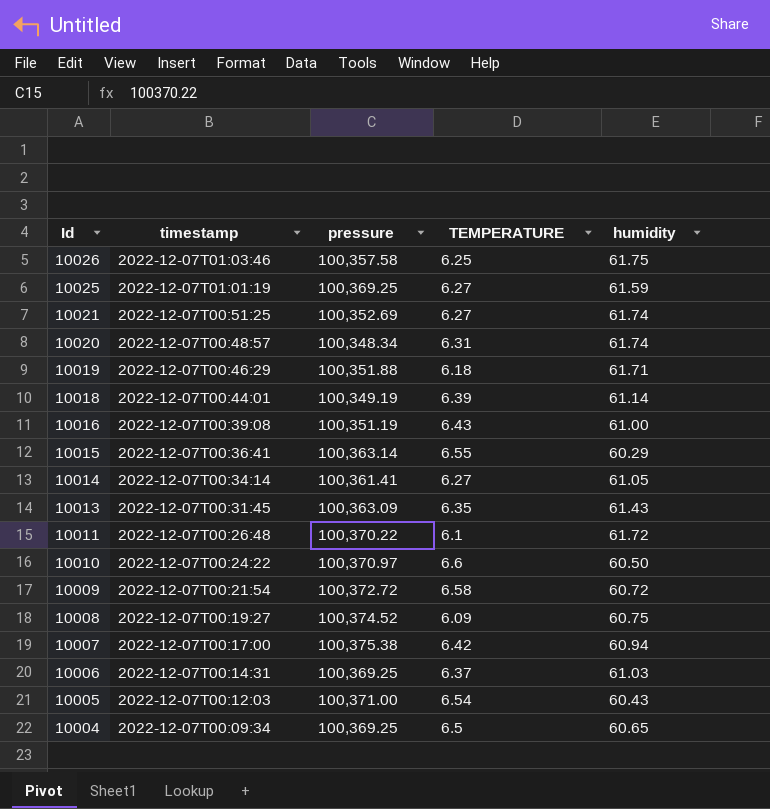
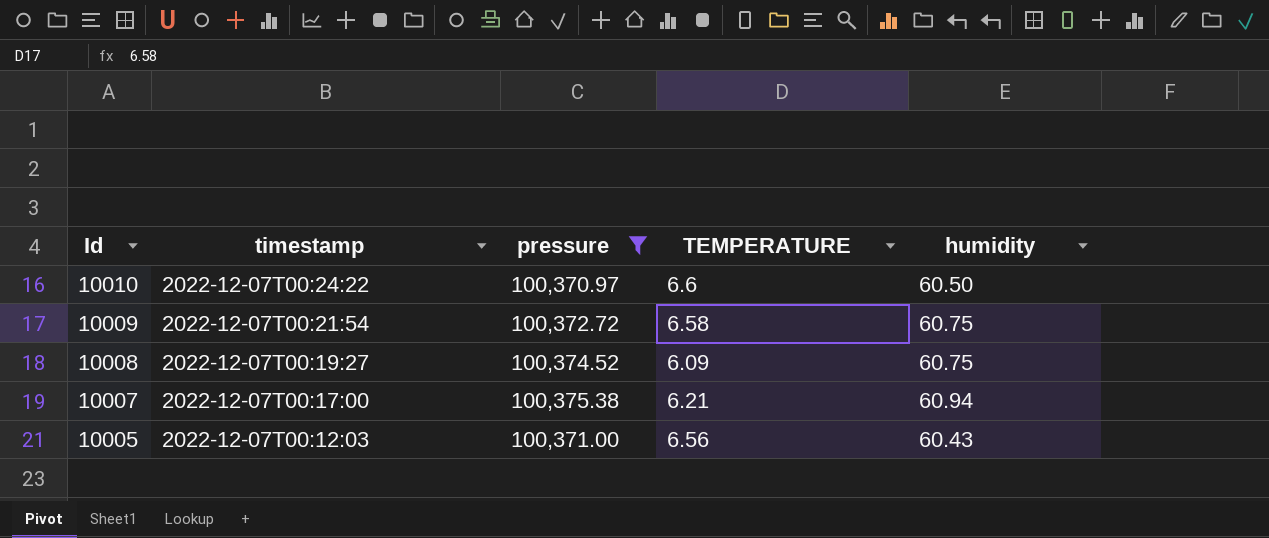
filter: none -> pressure >= 100,370.97
10009 | humidity: 60.72 -> 60.75
10007 | TEMPERATURE: 6.42 -> 6.21
10005 | TEMPERATURE: 6.54 -> 6.56

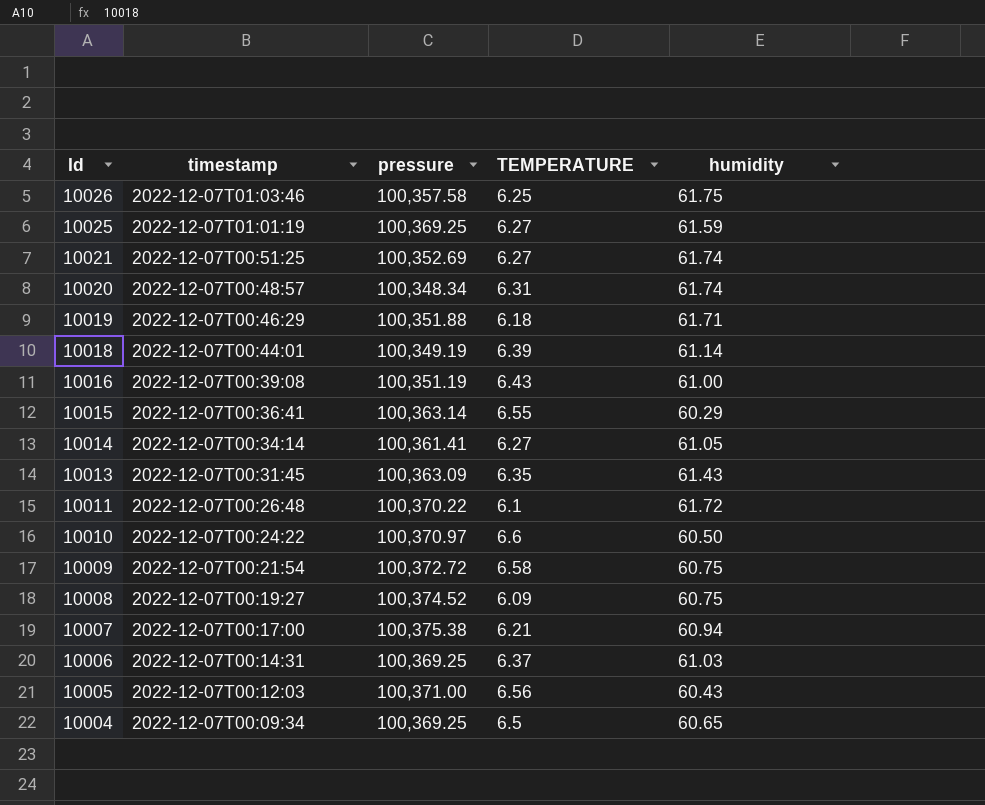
filter: pressure >= 100,370.97 -> none

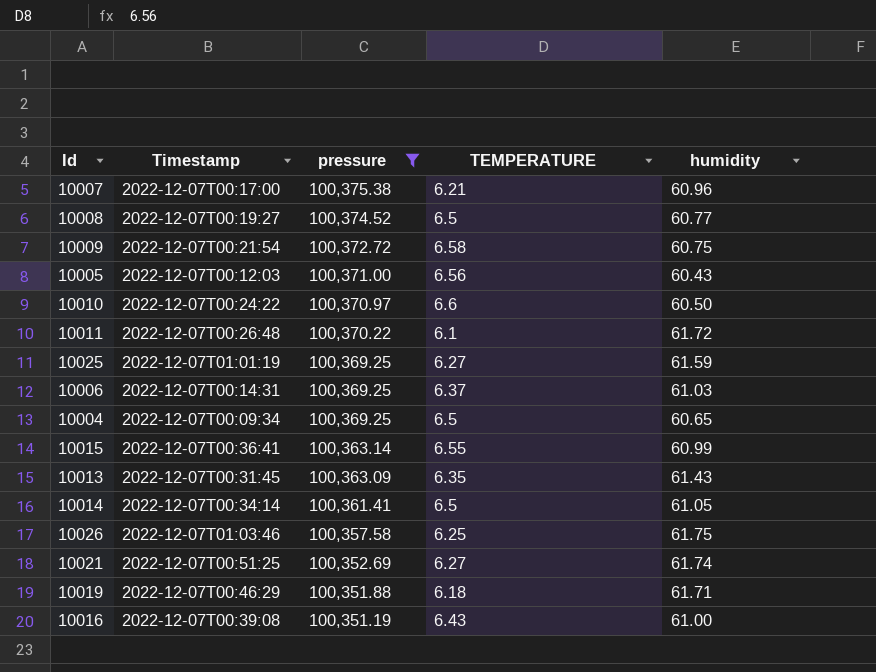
filter: none -> pressure >= 100,351.19
row order: Id descending -> pressure descending
column name: timestamp -> Timestamp
10007 | humidity: 60.94 -> 60.96
10008 | TEMPERATURE: 6.09 -> 6.5
10008 | humidity: 60.75 -> 60.77
10015 | humidity: 60.29 -> 60.99
10014 | TEMPERATURE: 6.27 -> 6.5

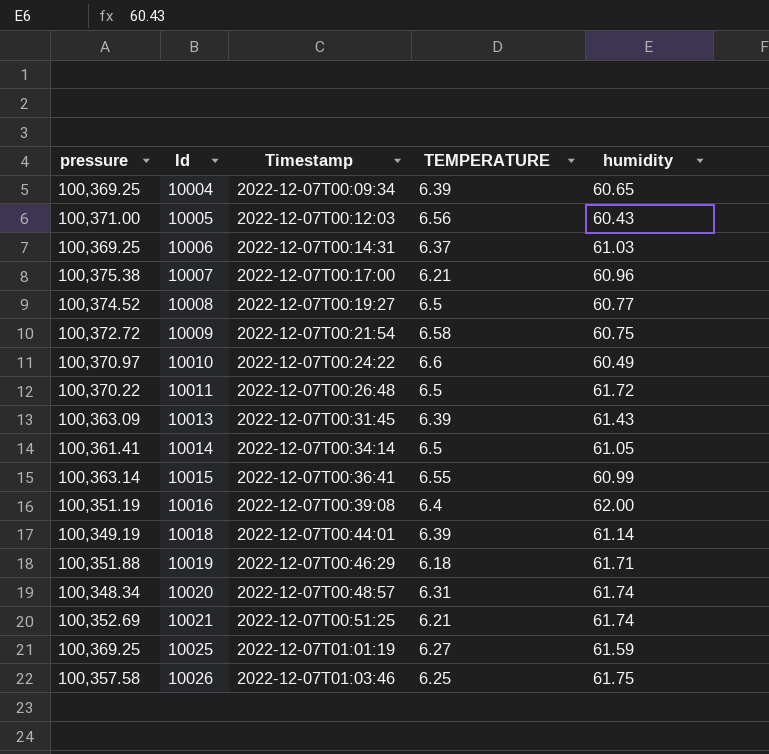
filter: pressure >= 100,351.19 -> none
row order: pressure descending -> Id ascending
column pressure | position: 3 -> 1
10004 | TEMPERATURE: 6.5 -> 6.39
10010 | humidity: 60.50 -> 60.49
10011 | TEMPERATURE: 6.1 -> 6.5
10013 | TEMPERATURE: 6.35 -> 6.39
10016 | TEMPERATURE: 6.43 -> 6.4
10016 | humidity: 61.00 -> 62.00
10021 | TEMPERATURE: 6.27 -> 6.21

